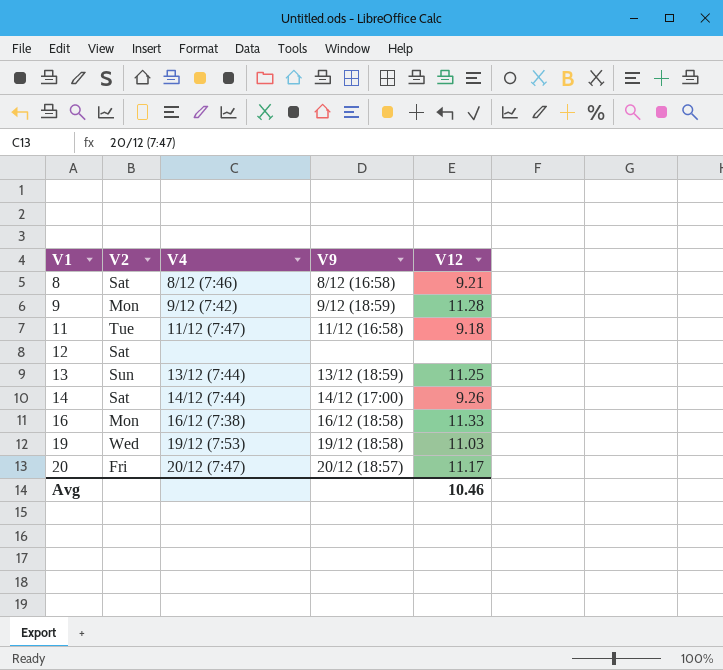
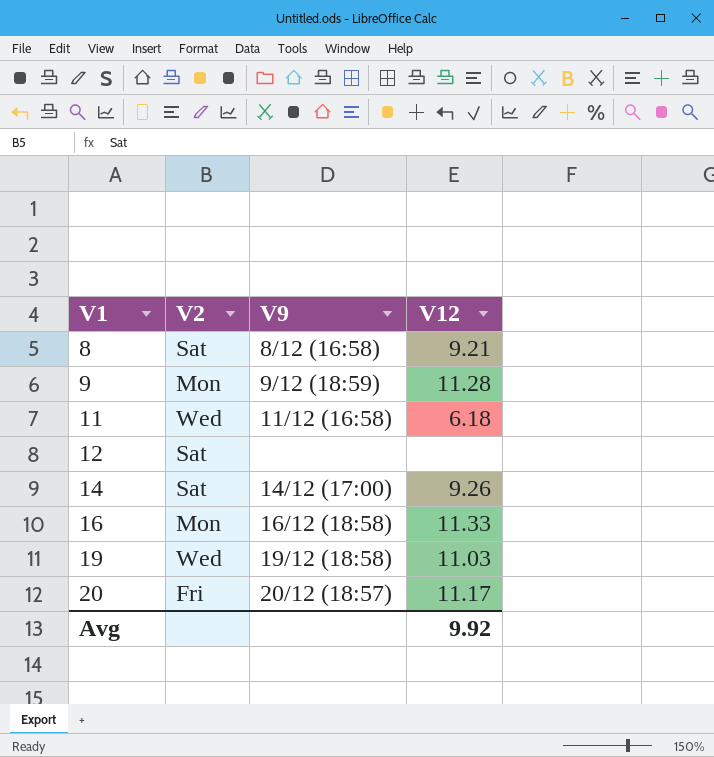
column V4 | position: 3 -> none
row 13: Sun | 13/12 (7:44) | 13/12 (18:59) | 11.25 -> none
11 | V2: Tue -> Wed
11 | V12: 9.18 -> 6.18
Avg | V12: 10.46 -> 9.92

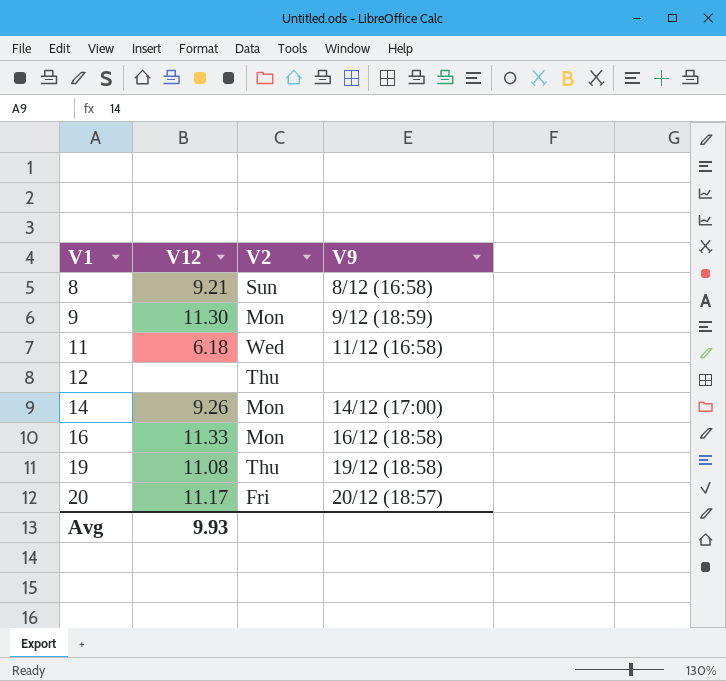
column V12 | position: 4 -> 2
8 | V2: Sat -> Sun
9 | V12: 11.28 -> 11.30
12 | V2: Sat -> Thu
14 | V2: Sat -> Mon
19 | V12: 11.03 -> 11.08
19 | V2: Wed -> Thu
Avg | V12: 9.92 -> 9.93

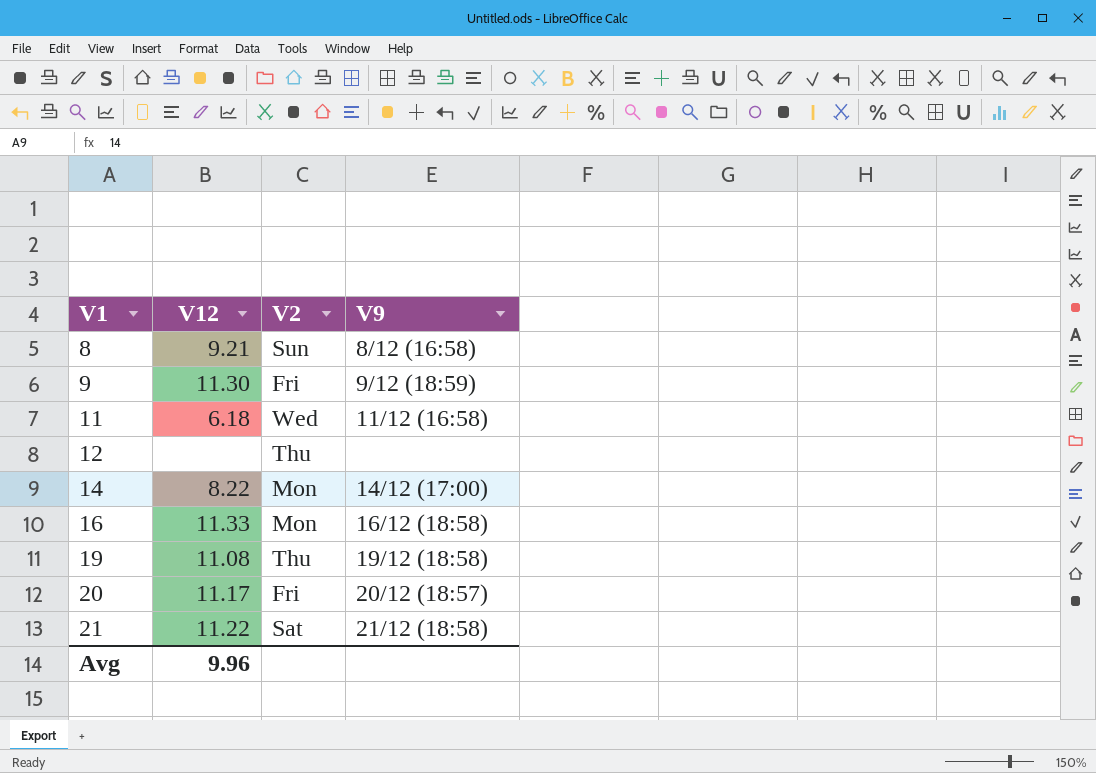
9 | V2: Mon -> Fri
14 | V12: 9.26 -> 8.22
row 21: none -> 11.22 | Sat | 21/12 (18:58)
Avg | V12: 9.93 -> 9.96

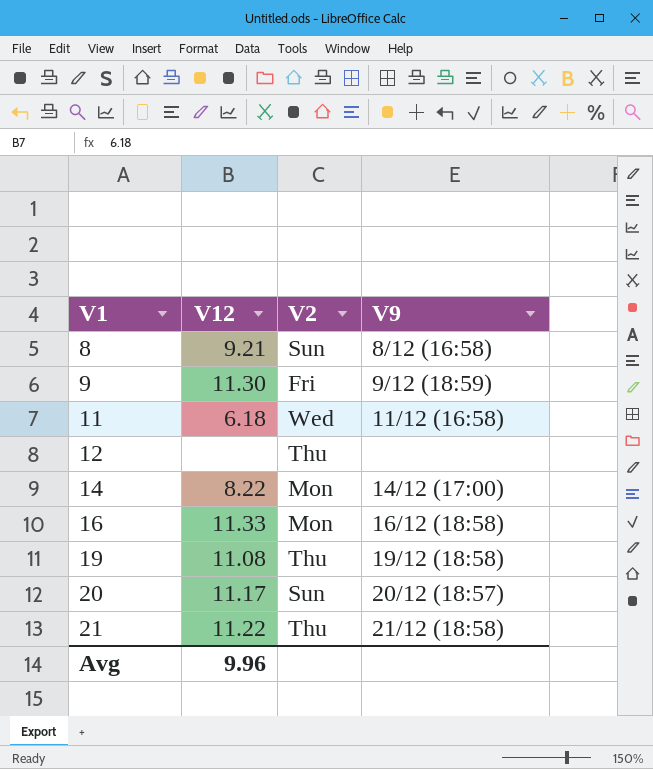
20 | V2: Fri -> Sun
21 | V2: Sat -> Thu

